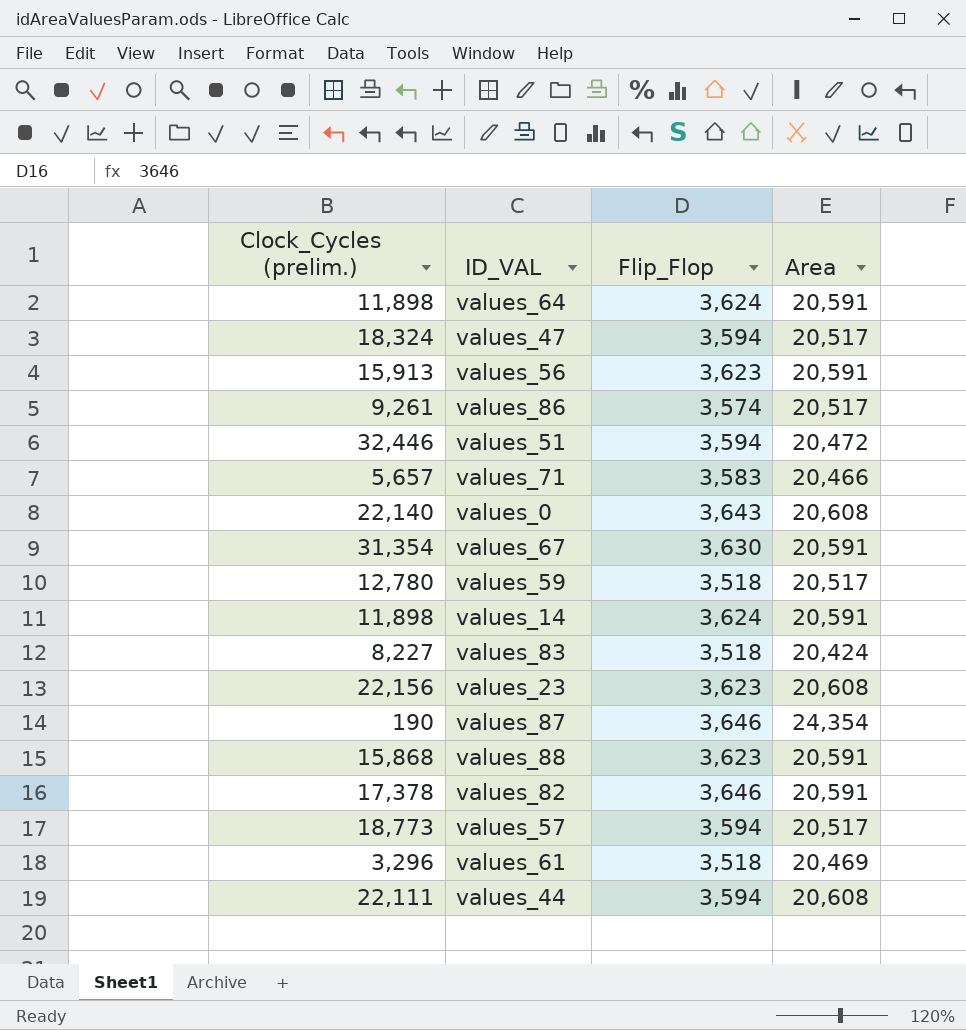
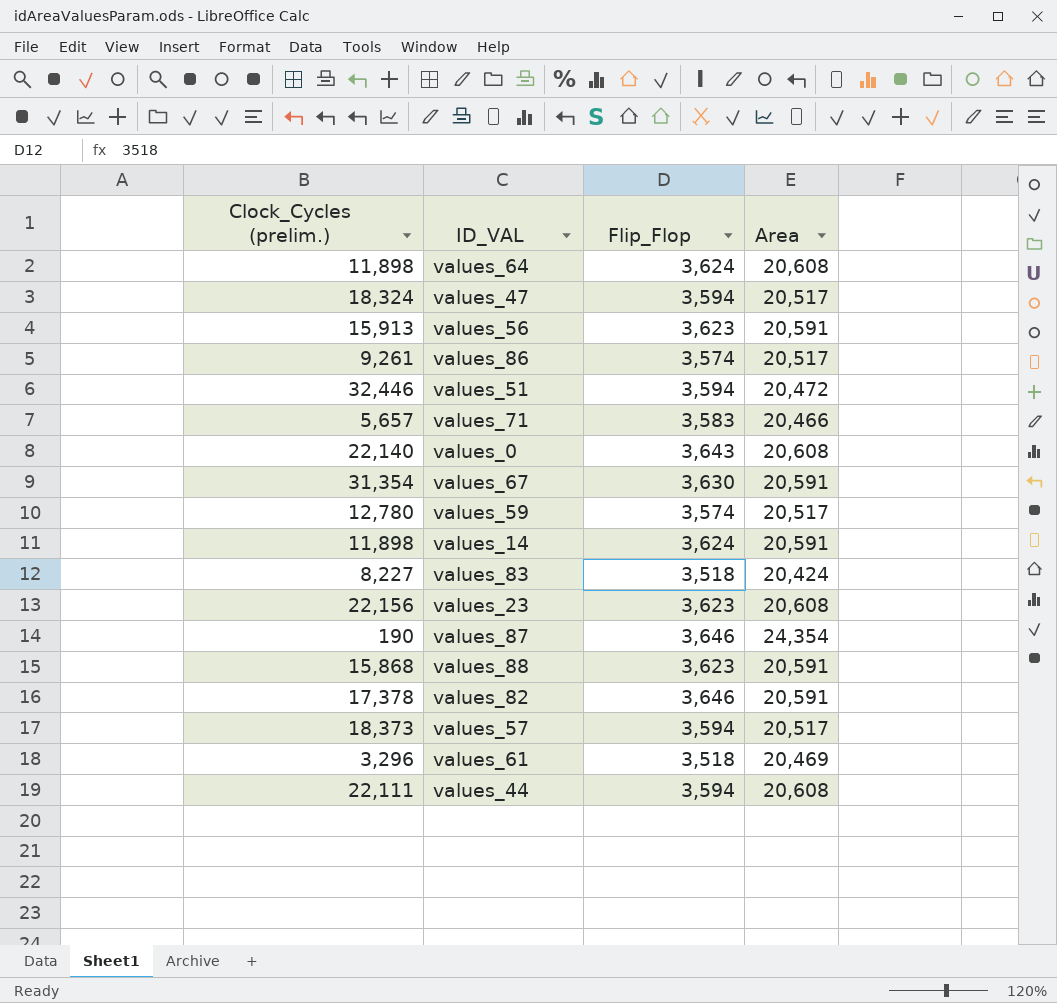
values_64 | Area: 20,591 -> 20,608
values_59 | Flip_Flop: 3,518 -> 3,574
values_57 | Clock_Cycles (prelim.): 18,773 -> 18,373

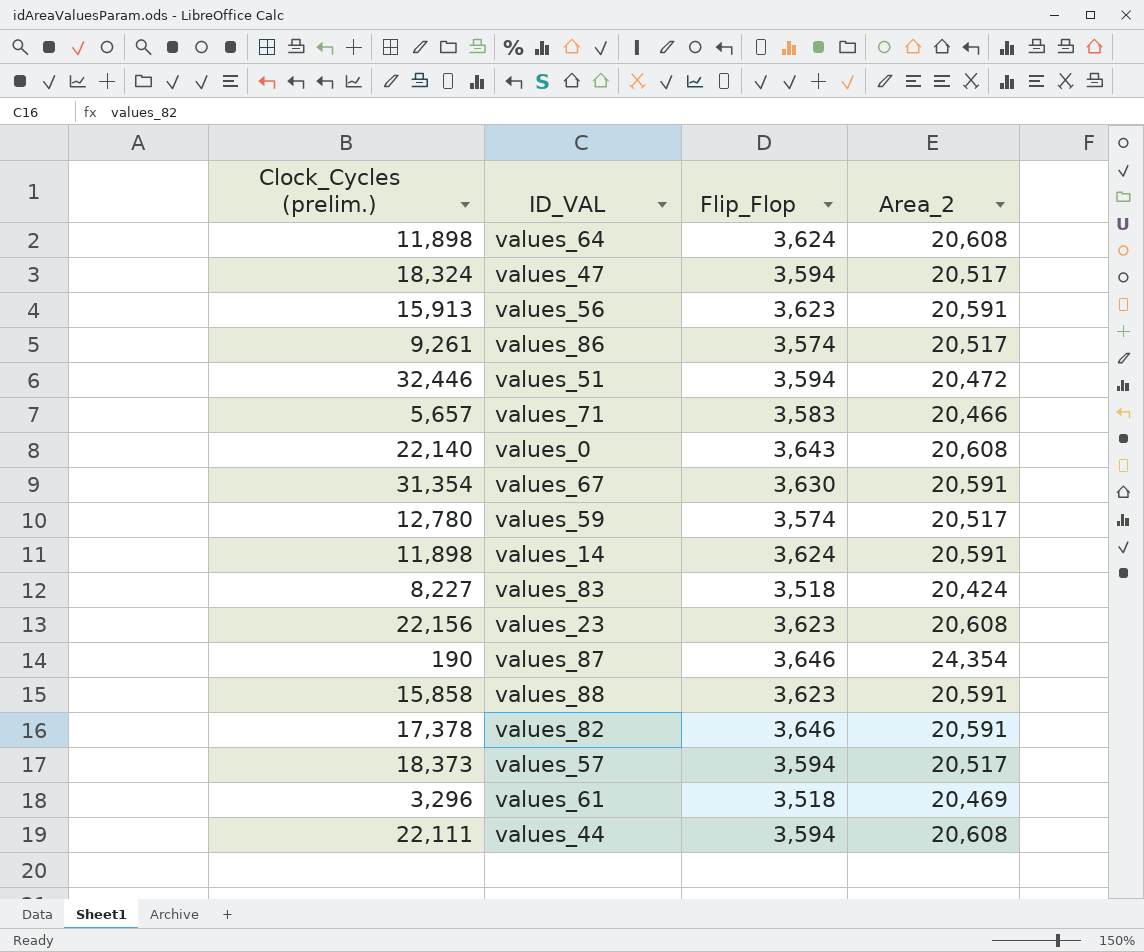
column name: Area -> Area_2
values_88 | Clock_Cycles (prelim.): 15,868 -> 15,858

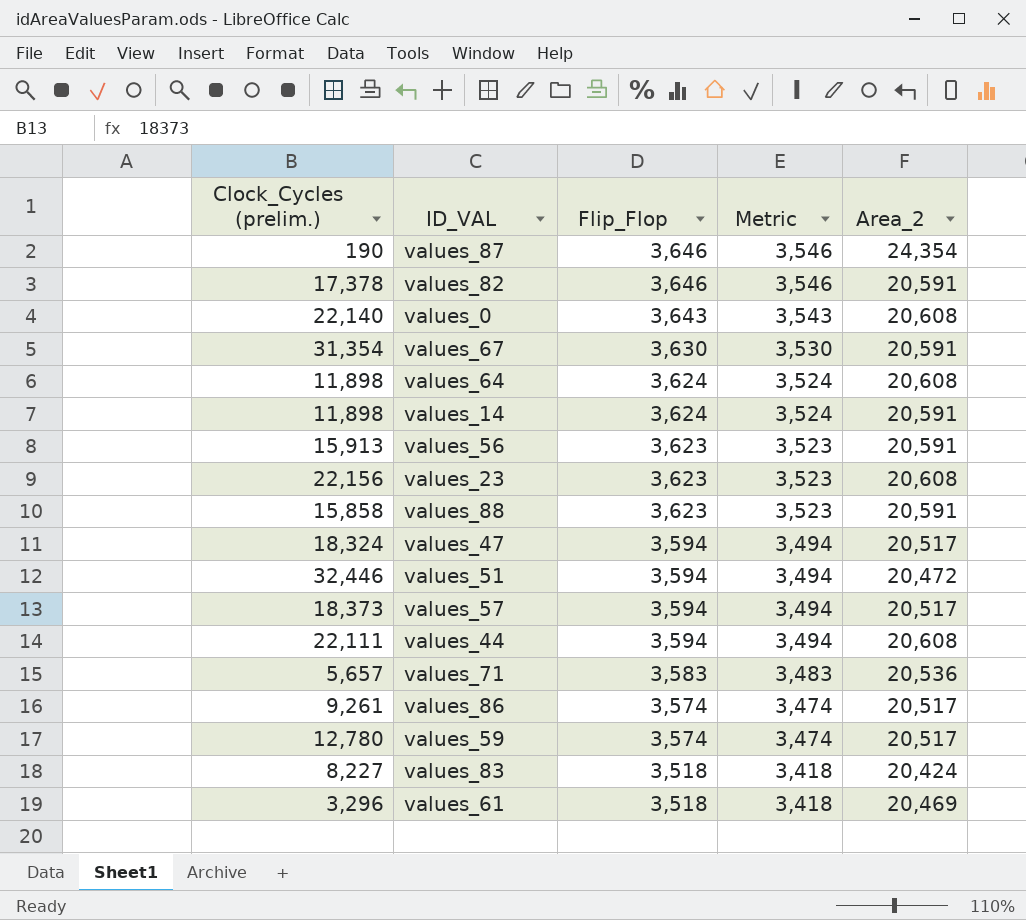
row order: none -> Flip_Flop descending
column Metric | formula: none -> [Flip_Flop] - 100
values_71 | Area_2: 20,466 -> 20,536

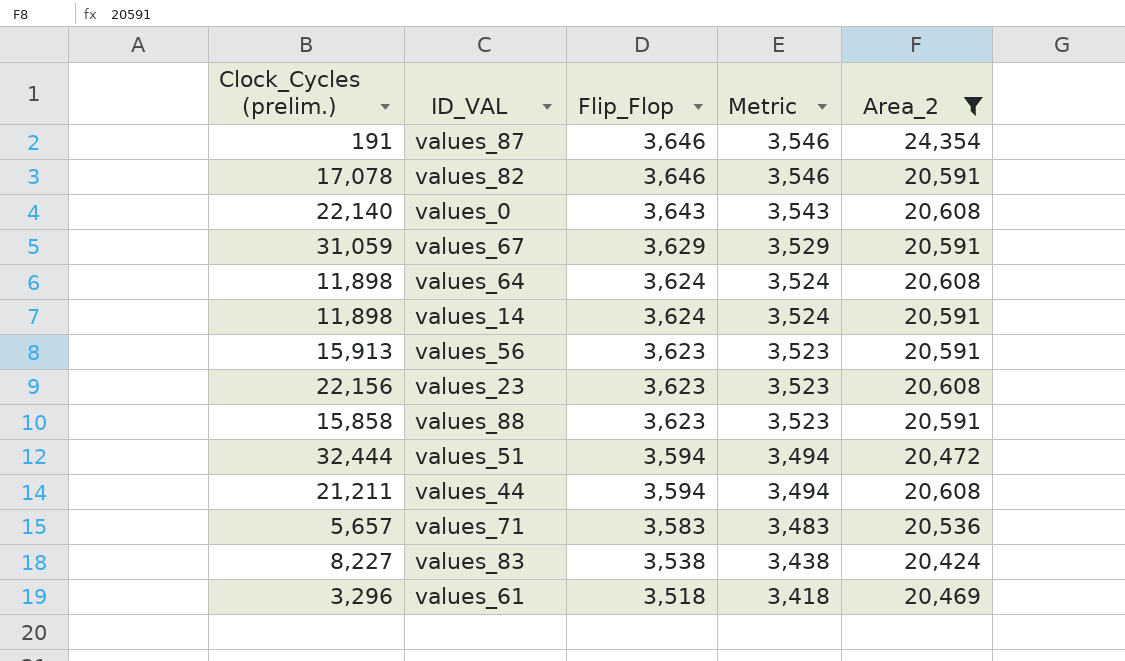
filter: none -> Area_2 != 20,517
values_87 | Clock_Cycles (prelim.): 190 -> 191
values_82 | Clock_Cycles (prelim.): 17,378 -> 17,078
values_67 | Clock_Cycles (prelim.): 31,354 -> 31,059
values_67 | Flip_Flop: 3,630 -> 3,629
values_67 | Metric: 3,530 -> 3,529
values_51 | Clock_Cycles (prelim.): 32,446 -> 32,444
values_44 | Clock_Cycles (prelim.): 22,111 -> 21,211
values_83 | Flip_Flop: 3,518 -> 3,538
values_83 | Metric: 3,418 -> 3,438

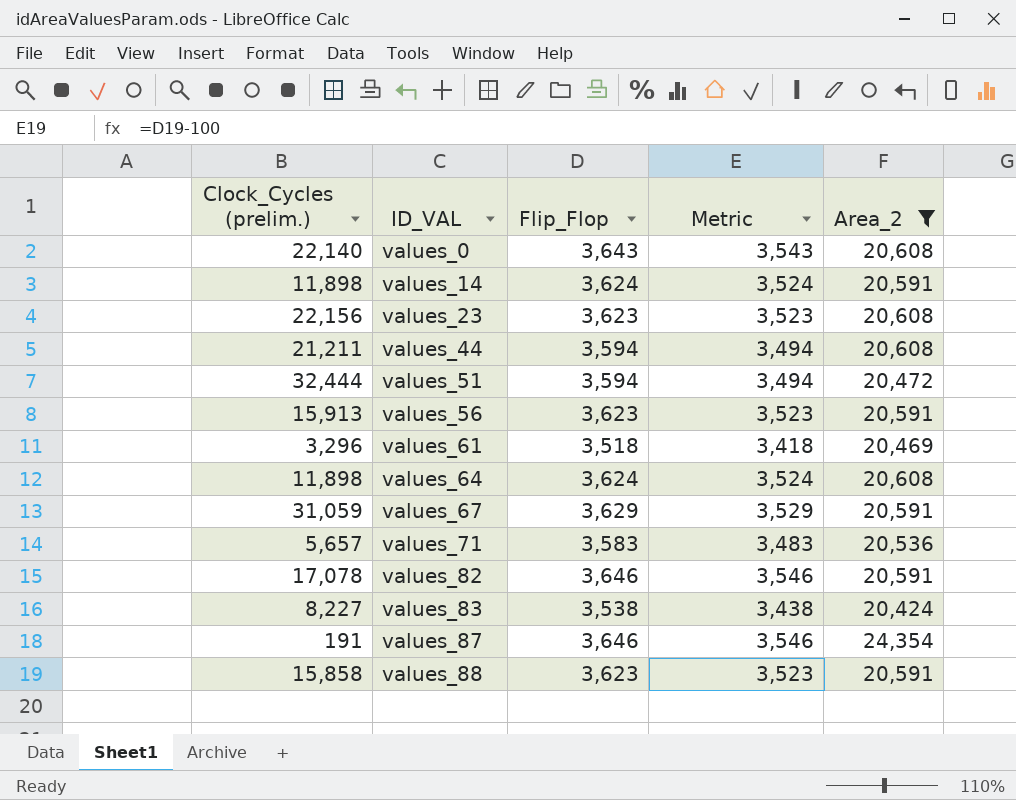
row order: Flip_Flop descending -> ID_VAL ascending

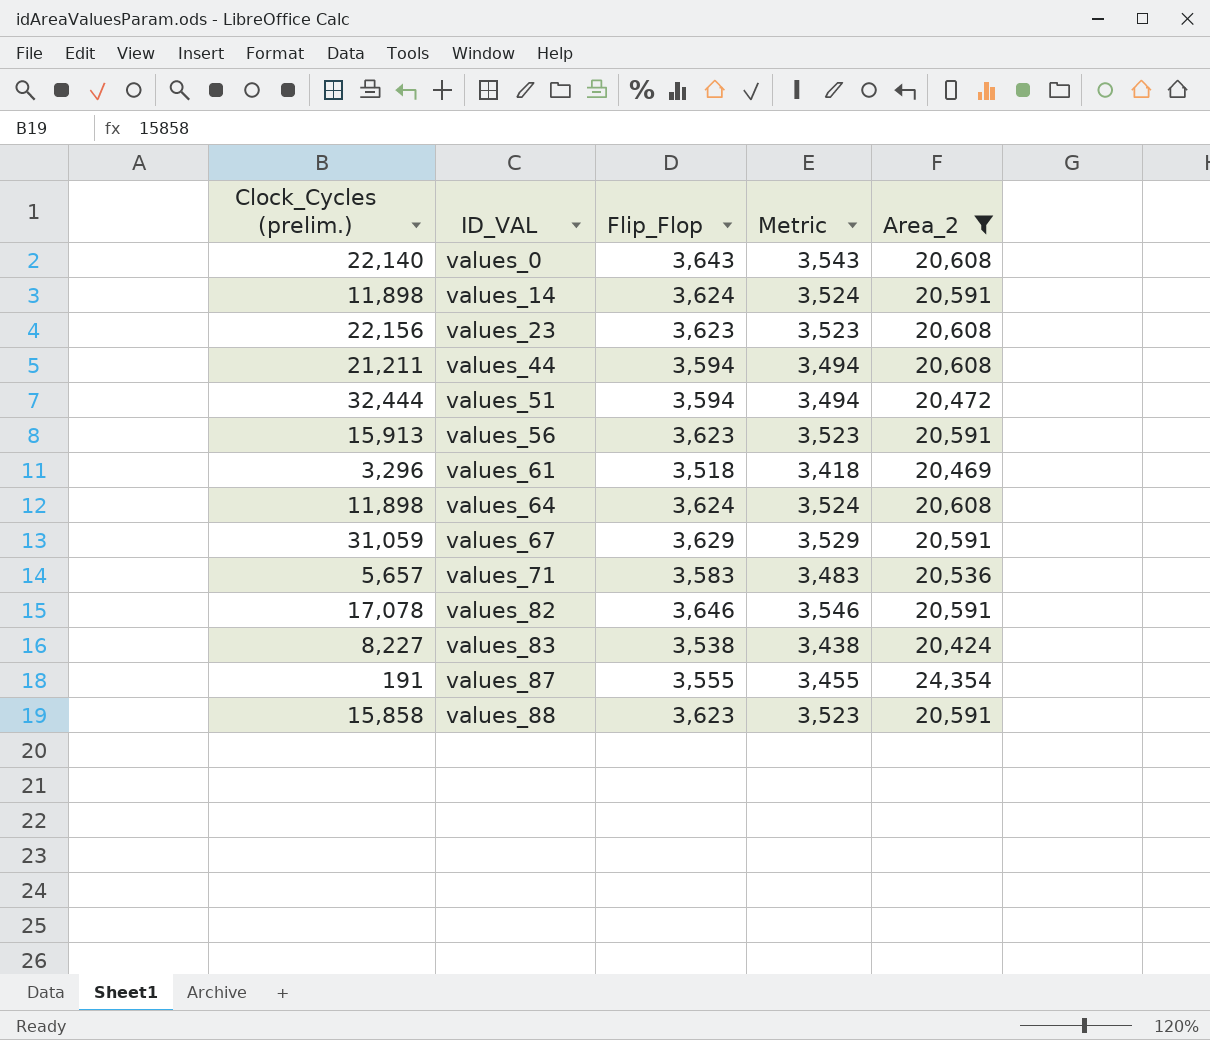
values_87 | Flip_Flop: 3,646 -> 3,555
values_87 | Metric: 3,546 -> 3,455

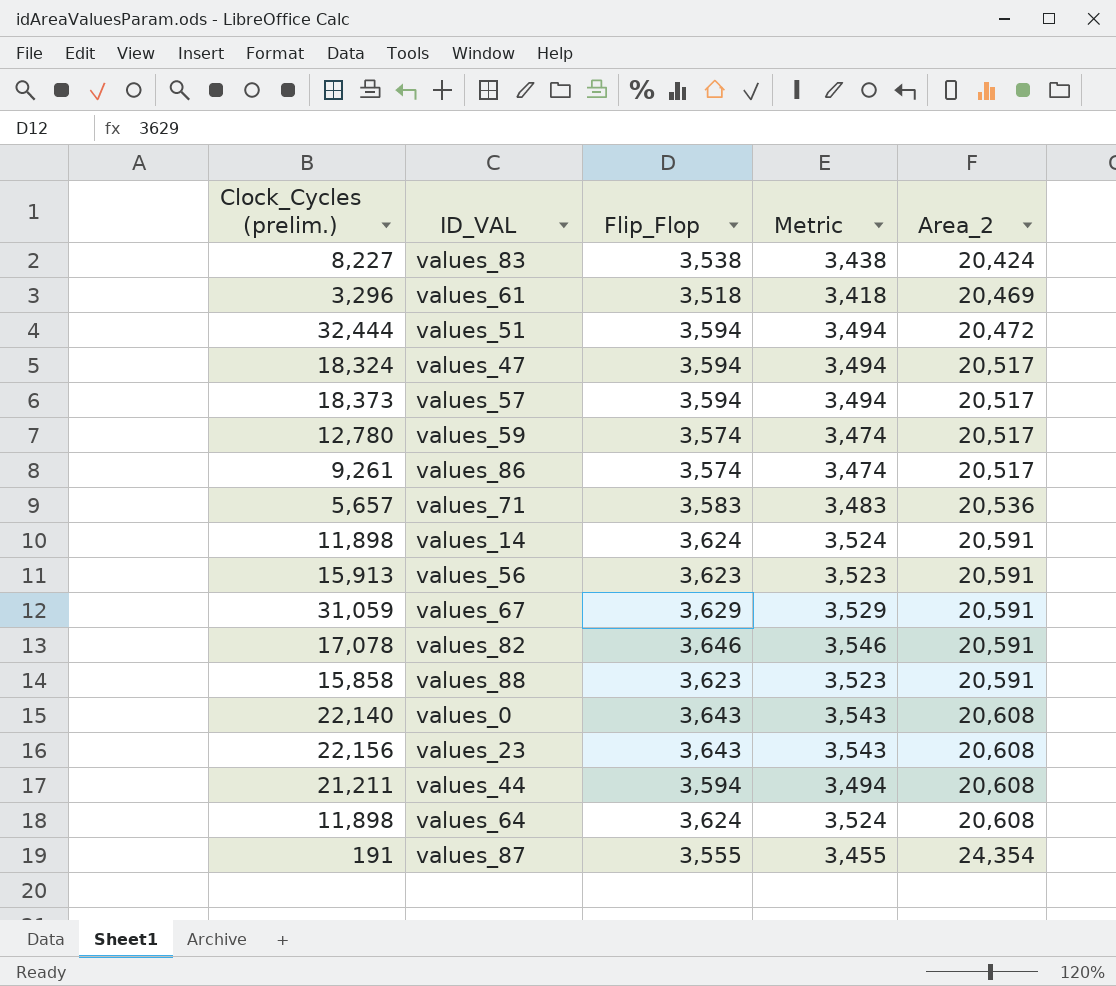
filter: Area_2 != 20,517 -> none
row order: ID_VAL ascending -> Area_2 ascending
values_23 | Flip_Flop: 3,623 -> 3,643
values_23 | Metric: 3,523 -> 3,543

